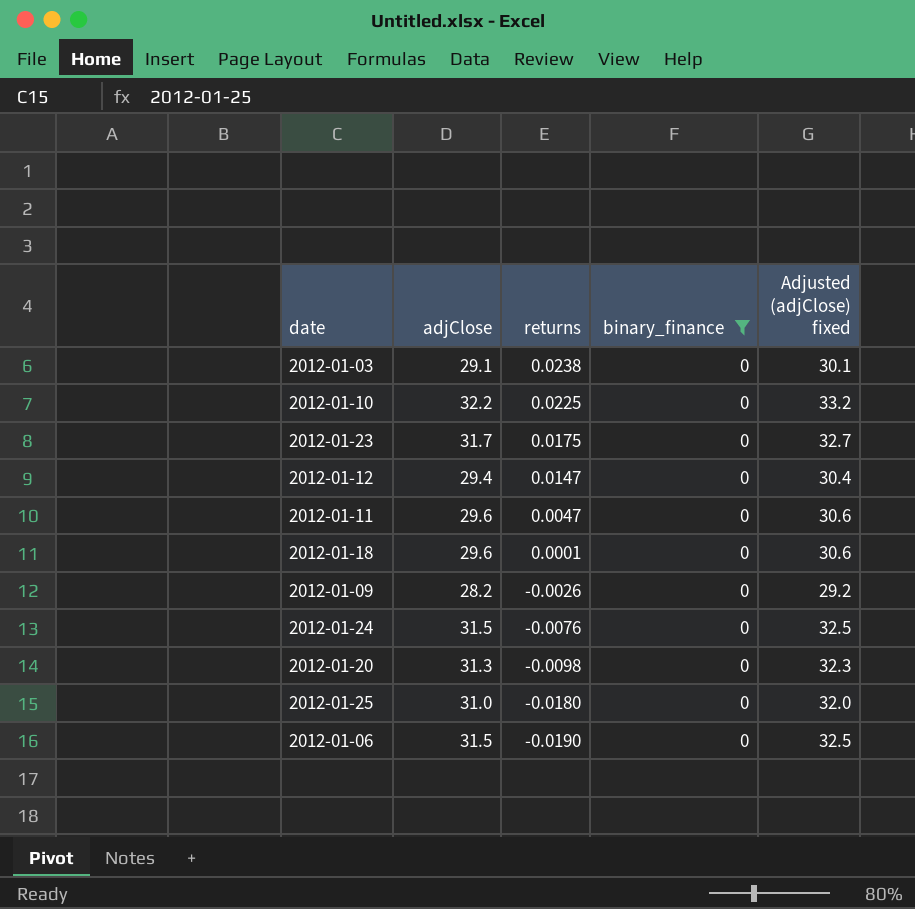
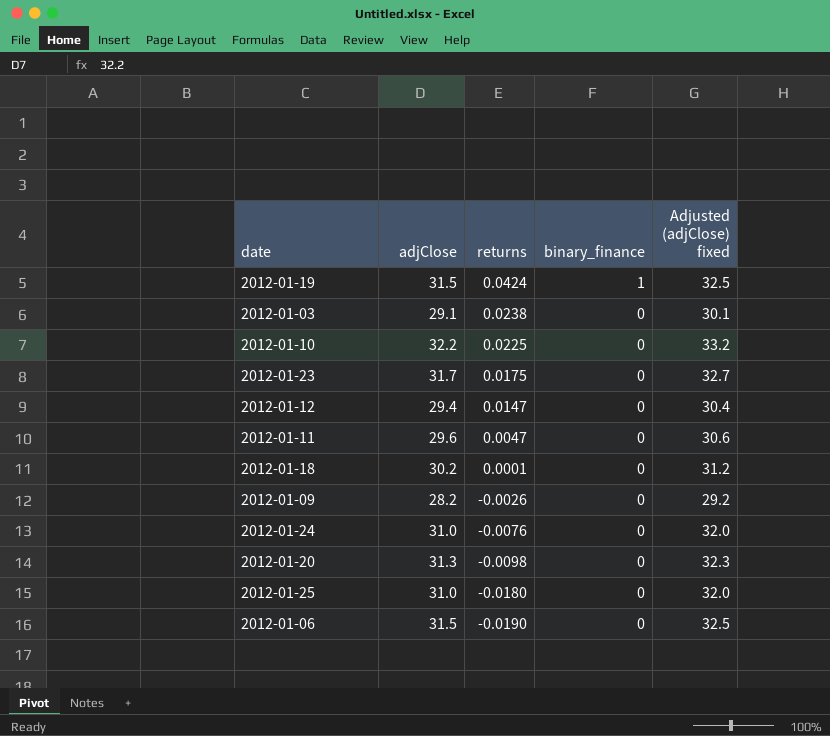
filter: binary_finance = 0 -> none
2012-01-18 | adjClose: 29.6 -> 30.2
2012-01-18 | Adjusted (adjClose) fixed: 30.6 -> 31.2
2012-01-24 | adjClose: 31.5 -> 31.0
2012-01-24 | Adjusted (adjClose) fixed: 32.5 -> 32.0

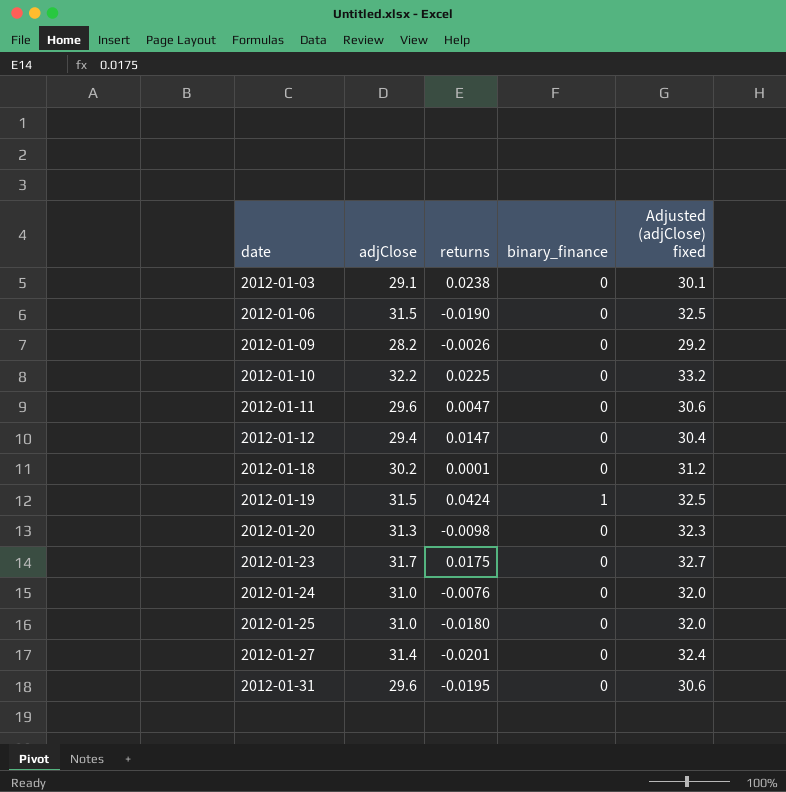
row order: returns descending -> date ascending
row 2012-01-27: none -> 31.4 | -0.0201 | 0 | 32.4
row 2012-01-31: none -> 29.6 | -0.0195 | 0 | 30.6

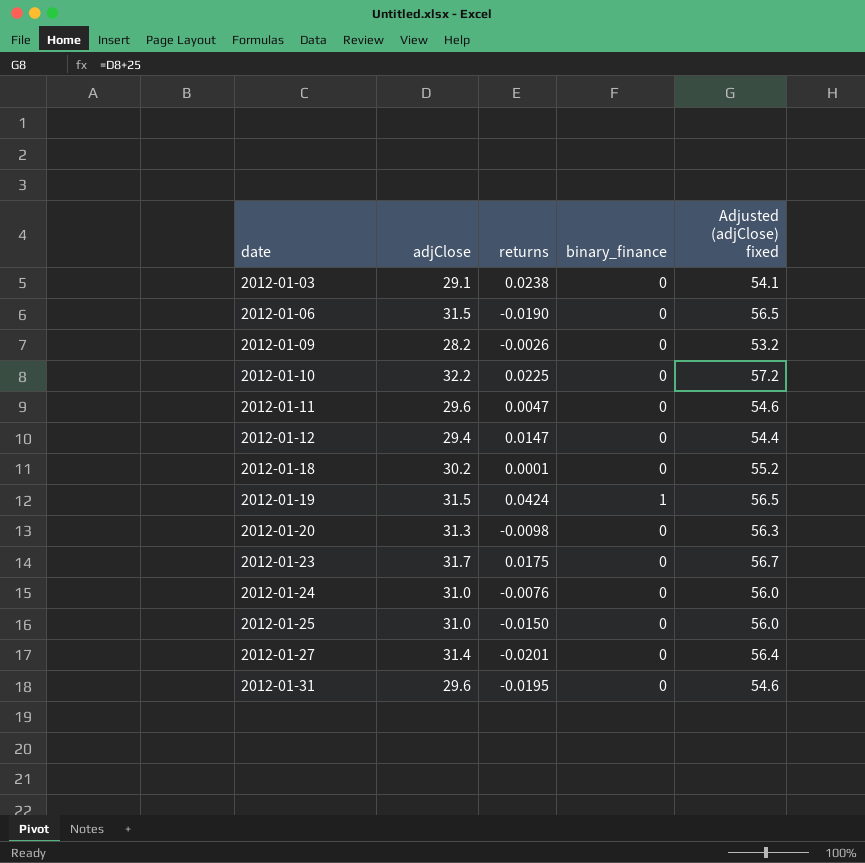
column Adjusted (adjClose) fixed | formula: [adjClose] + 1 -> [adjClose] + 25
2012-01-25 | returns: -0.0180 -> -0.0150

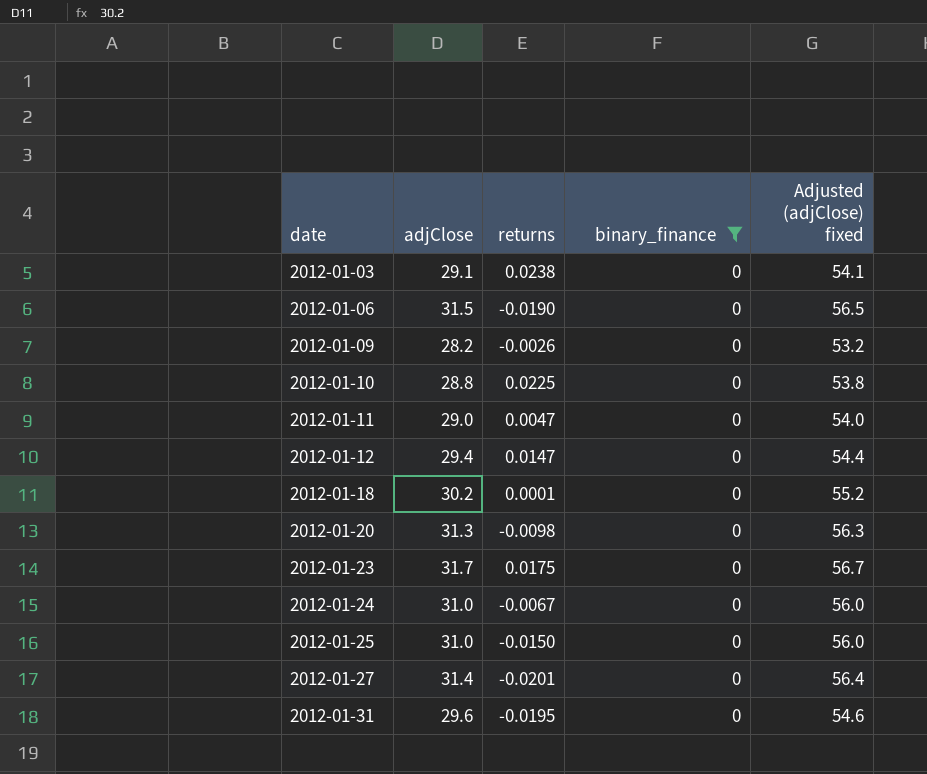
filter: none -> binary_finance = 0
2012-01-10 | adjClose: 32.2 -> 28.8
2012-01-10 | Adjusted (adjClose) fixed: 57.2 -> 53.8
2012-01-11 | adjClose: 29.6 -> 29.0
2012-01-11 | Adjusted (adjClose) fixed: 54.6 -> 54.0
2012-01-24 | returns: -0.0076 -> -0.0067

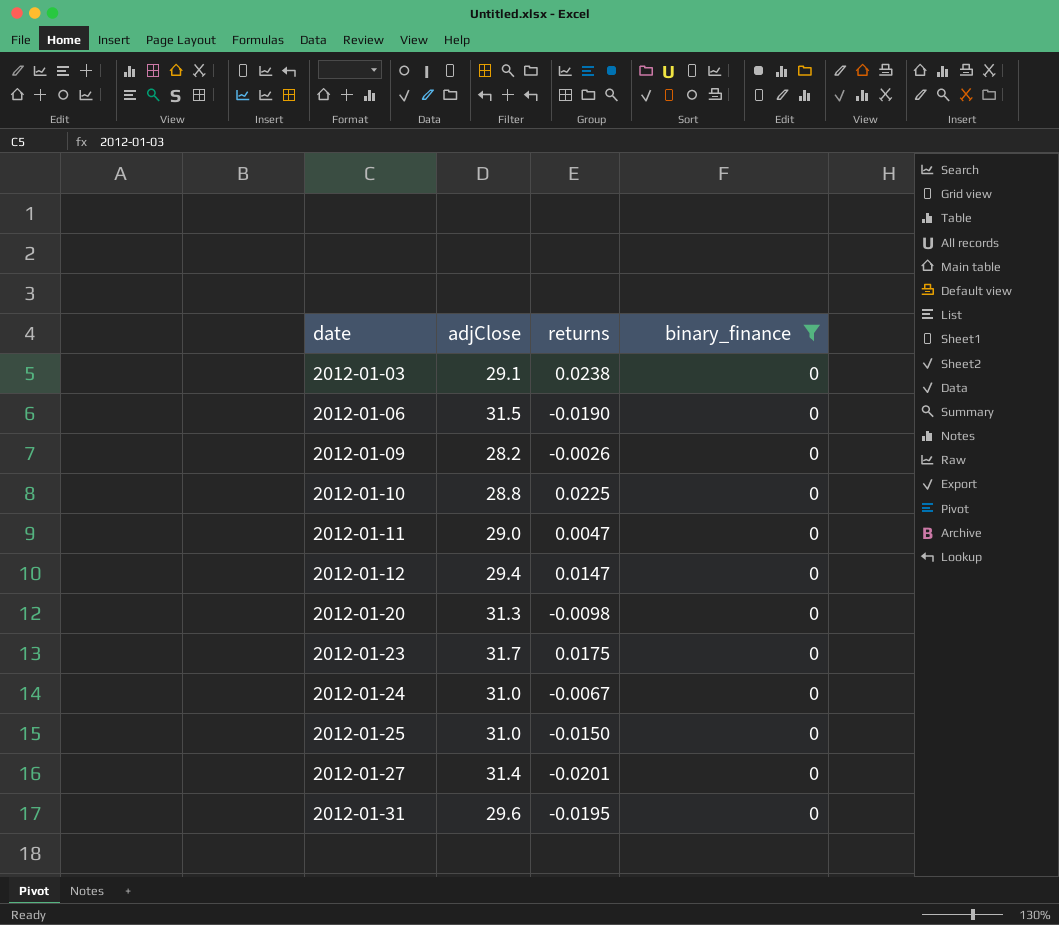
column Adjusted (adjClose) fixed | formula: [adjClose] + 25 -> none
row 2012-01-18: 30.2 | 0.0001 | 0 | 55.2 -> none

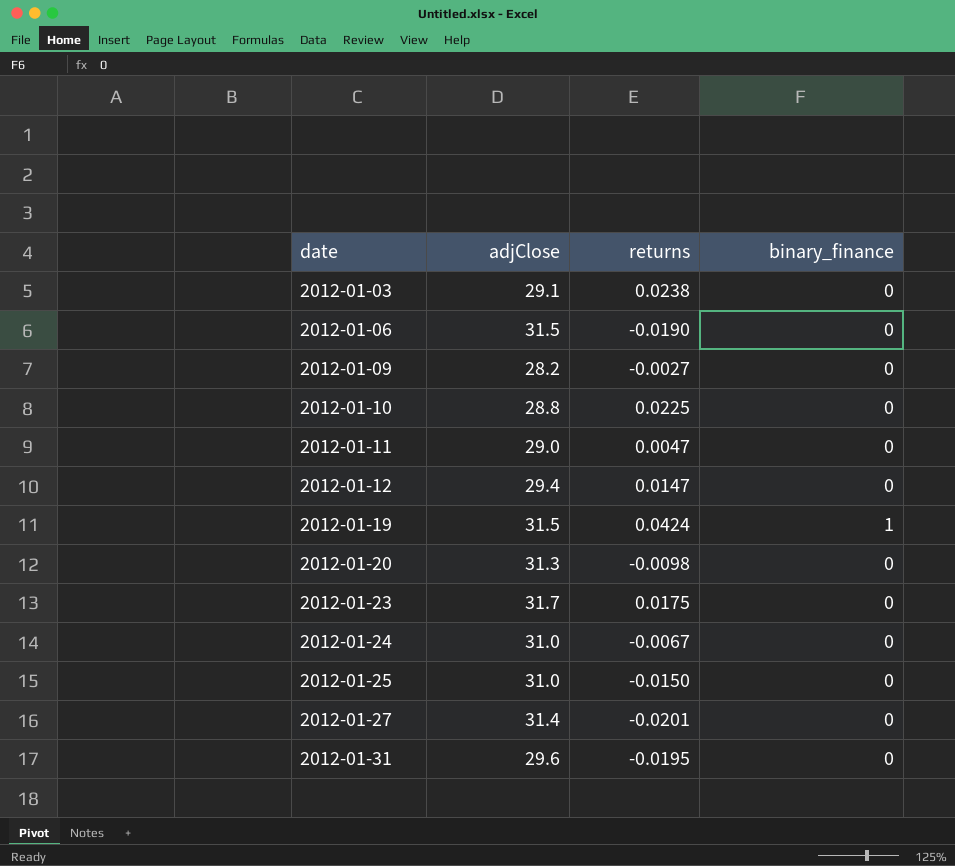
filter: binary_finance = 0 -> none
2012-01-09 | returns: -0.0026 -> -0.0027

